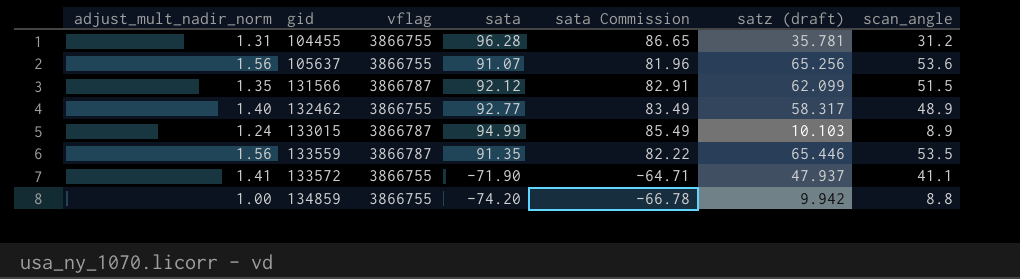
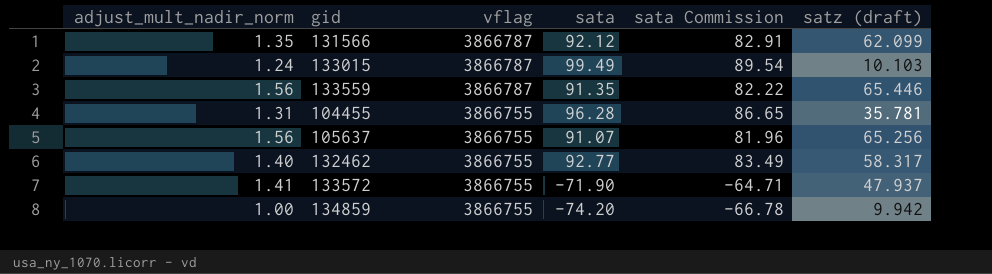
row order: gid ascending -> vflag descending
column scan_angle | position: 7 -> none
133015 | sata: 94.99 -> 99.49
133015 | sata Commission: 85.49 -> 89.54

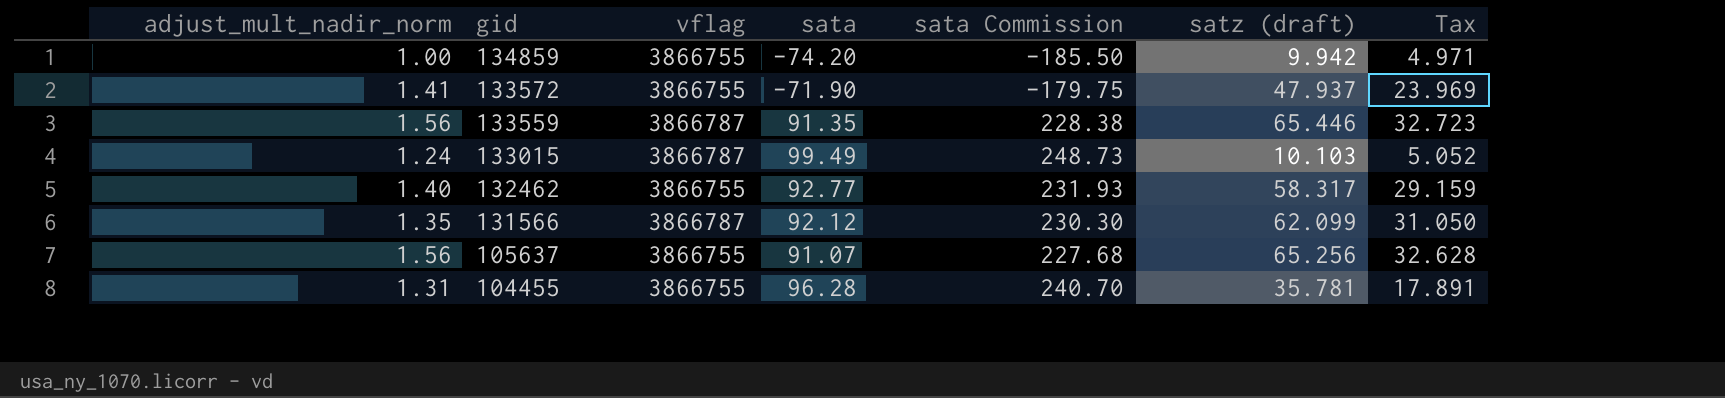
row order: vflag descending -> gid descending
column sata Commission | formula: [sata] * 0.9 -> [sata] * 2.5
column Tax | formula: none -> [satz (draft)] * 0.5

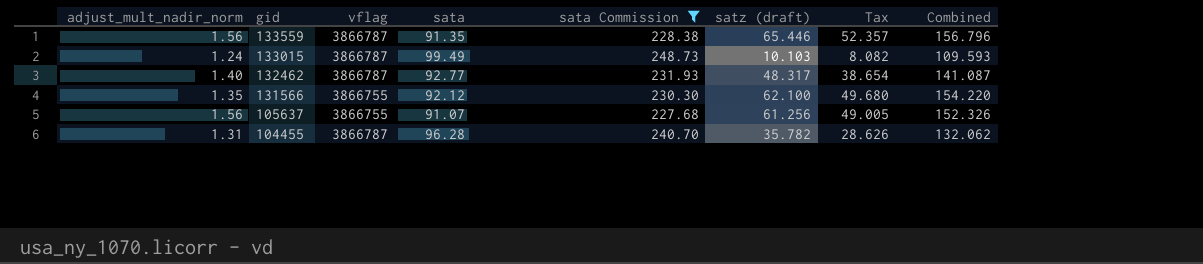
filter: none -> sata Commission >= 227.68
column Tax | formula: [satz (draft)] * 0.5 -> [satz (draft)] * 0.8
column Combined | formula: none -> [sata] + [satz (draft)]
132462 | vflag: 3866755 -> 3866787
132462 | satz (draft): 58.317 -> 48.317
131566 | vflag: 3866787 -> 3866755
131566 | satz (draft): 62.099 -> 62.100
105637 | satz (draft): 65.256 -> 61.256
104455 | vflag: 3866755 -> 3866787
104455 | satz (draft): 35.781 -> 35.782

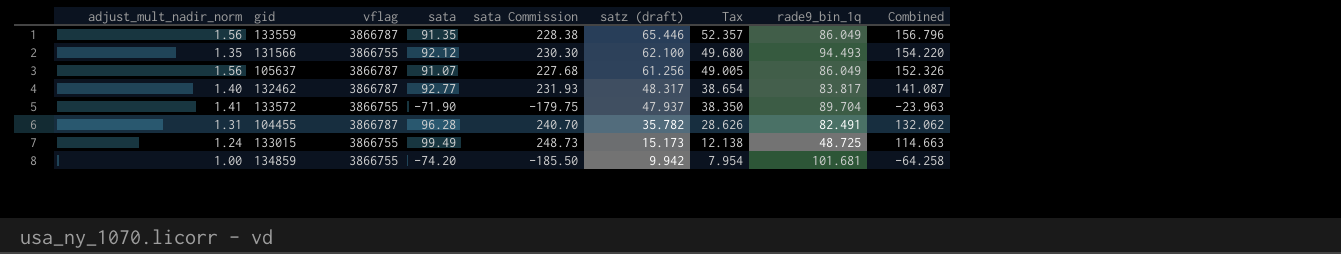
filter: sata Commission >= 227.68 -> none
row order: gid descending -> satz (draft) descending
column rade9_bin_1q | position: none -> 8
105637 | vflag: 3866755 -> 3866787
133015 | vflag: 3866787 -> 3866755
133015 | satz (draft): 10.103 -> 15.173
133015 | Tax: 8.082 -> 12.138
133015 | Combined: 109.593 -> 114.663

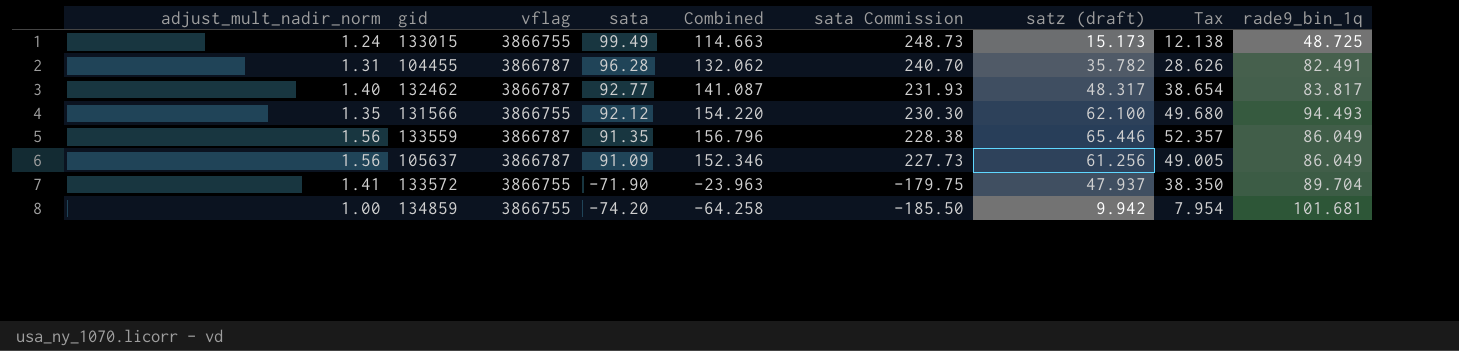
row order: satz (draft) descending -> sata descending
column Combined | position: 9 -> 5
105637 | sata: 91.07 -> 91.09
105637 | Combined: 152.326 -> 152.346
105637 | sata Commission: 227.68 -> 227.73

